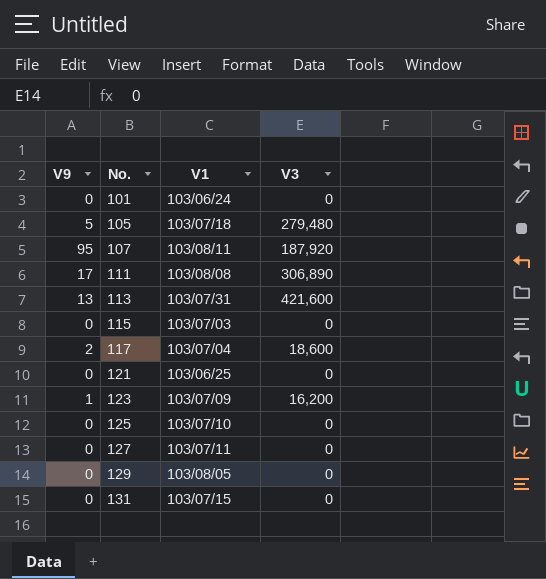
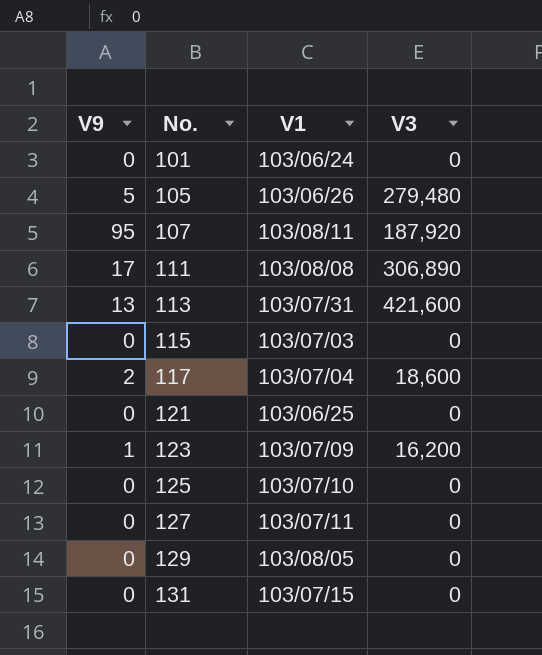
105 | V1: 103/07/18 -> 103/06/26

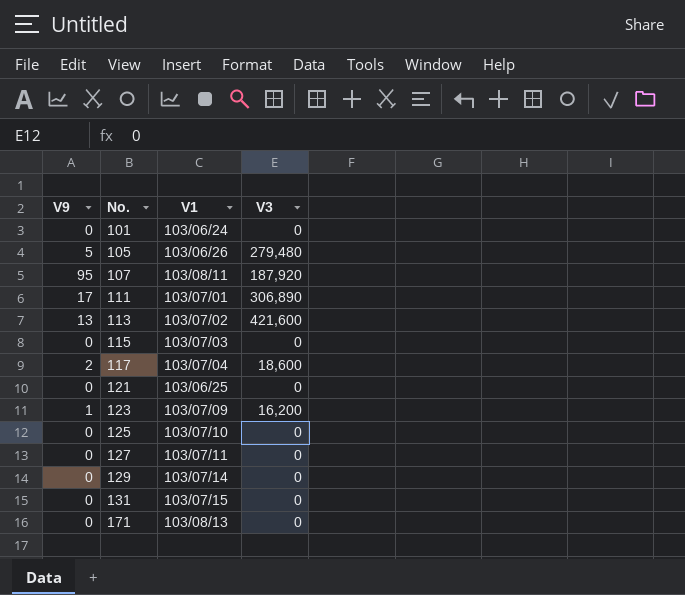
111 | V1: 103/08/08 -> 103/07/01
113 | V1: 103/07/31 -> 103/07/02
129 | V1: 103/08/05 -> 103/07/14
row 171: none -> 0 | 103/08/13 | 0

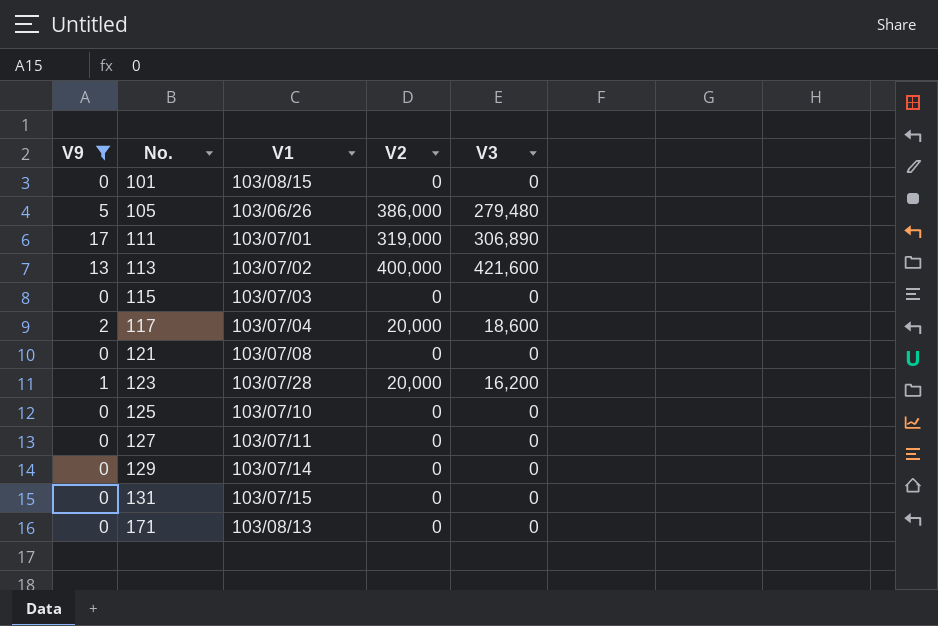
filter: none -> V9 != 95
column V2 | position: none -> 4
101 | V1: 103/06/24 -> 103/08/15
121 | V1: 103/06/25 -> 103/07/08
123 | V1: 103/07/09 -> 103/07/28

